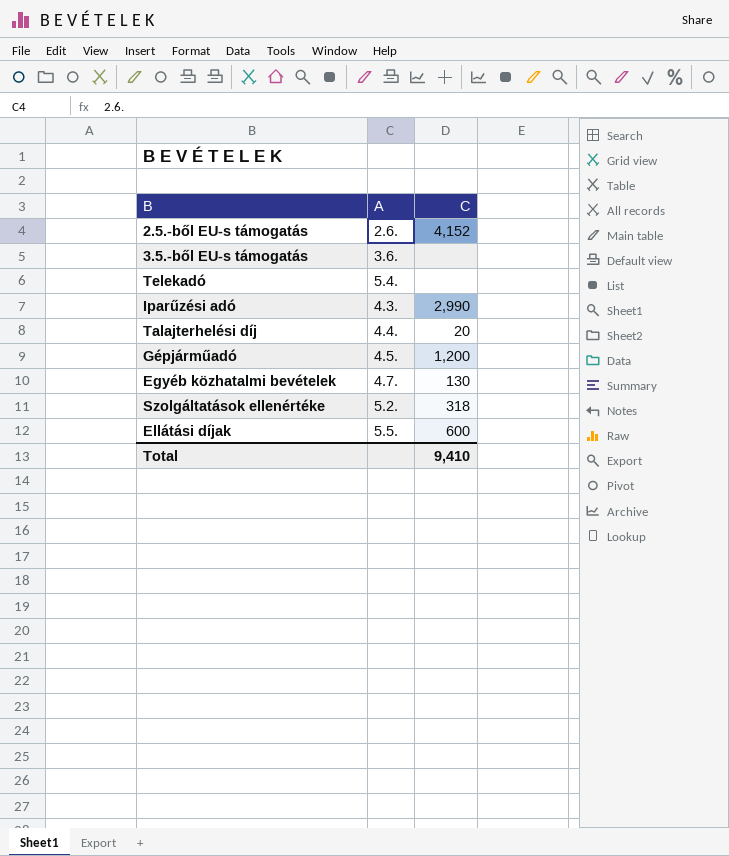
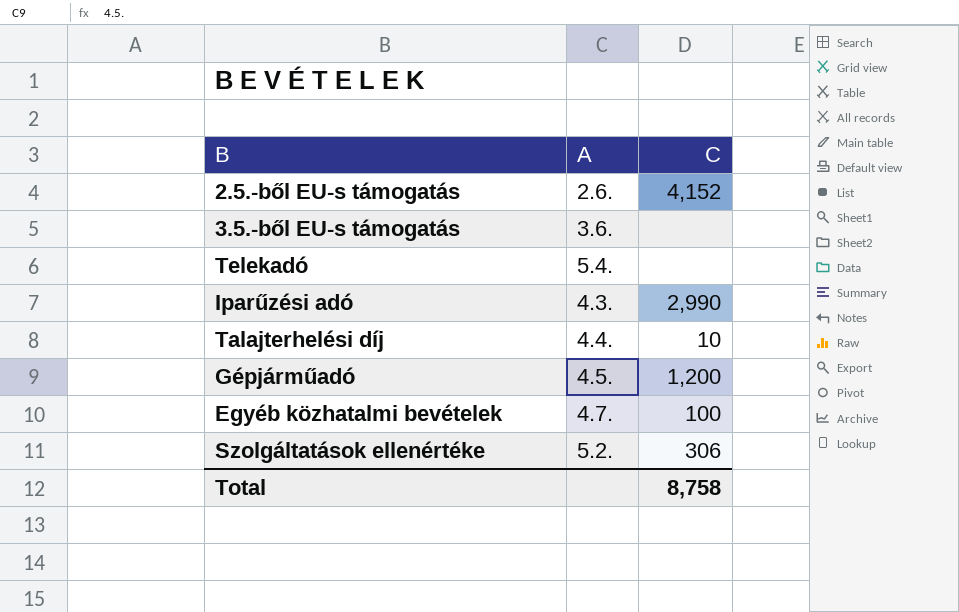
row Ellátási díjak: 5.5. | 600 -> none
Talajterhelési díj | C: 20 -> 10
Egyéb közhatalmi bevételek | C: 130 -> 100
Szolgáltatások ellenértéke | C: 318 -> 306
Total | C: 9,410 -> 8,758

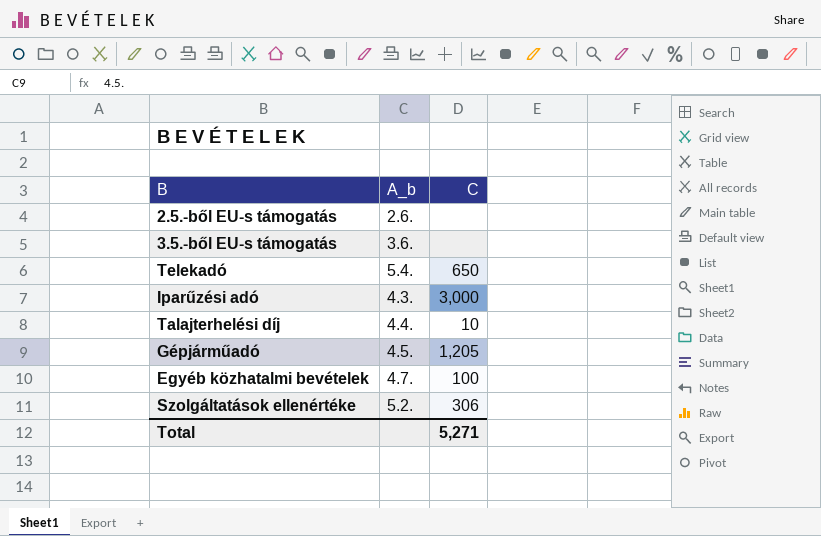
column name: A -> A_b
2.5.-ből EU-s támogatás | C: 4,152 -> none
Telekadó | C: none -> 650
Iparűzési adó | C: 2,990 -> 3,000
Gépjárműadó | C: 1,200 -> 1,205
Total | C: 8,758 -> 5,271

